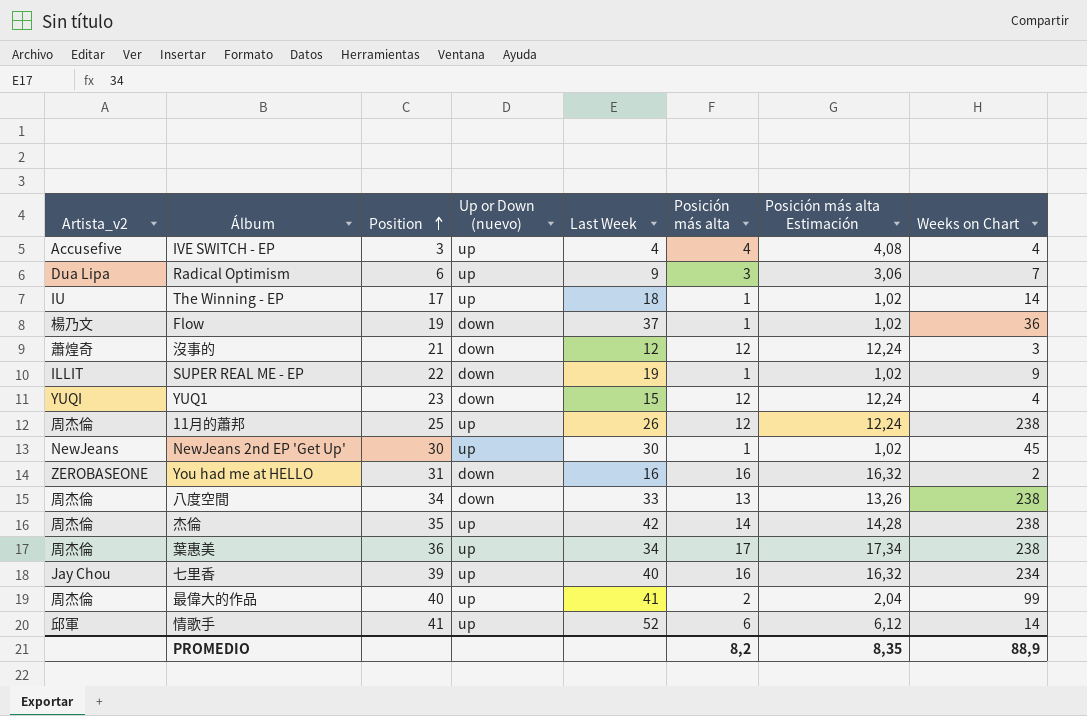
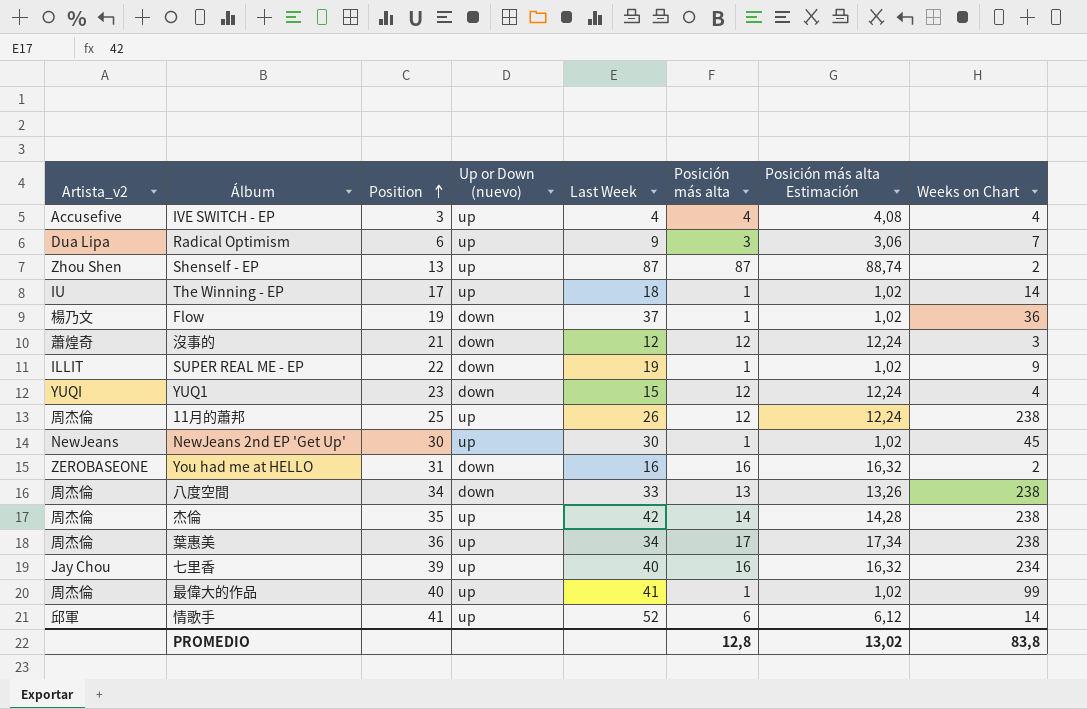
row Shenself - EP: none -> Zhou Shen | 13 | up | 87 | 87 | 88,74 | 2
最偉大的作品 | Posición más alta: 2 -> 1
最偉大的作品 | Posición más alta Estimación: 2,04 -> 1,02
PROMEDIO | Posición más alta: 8,2 -> 12,8
PROMEDIO | Posición más alta Estimación: 8,35 -> 13,02
PROMEDIO | Weeks on Chart: 88,9 -> 83,8

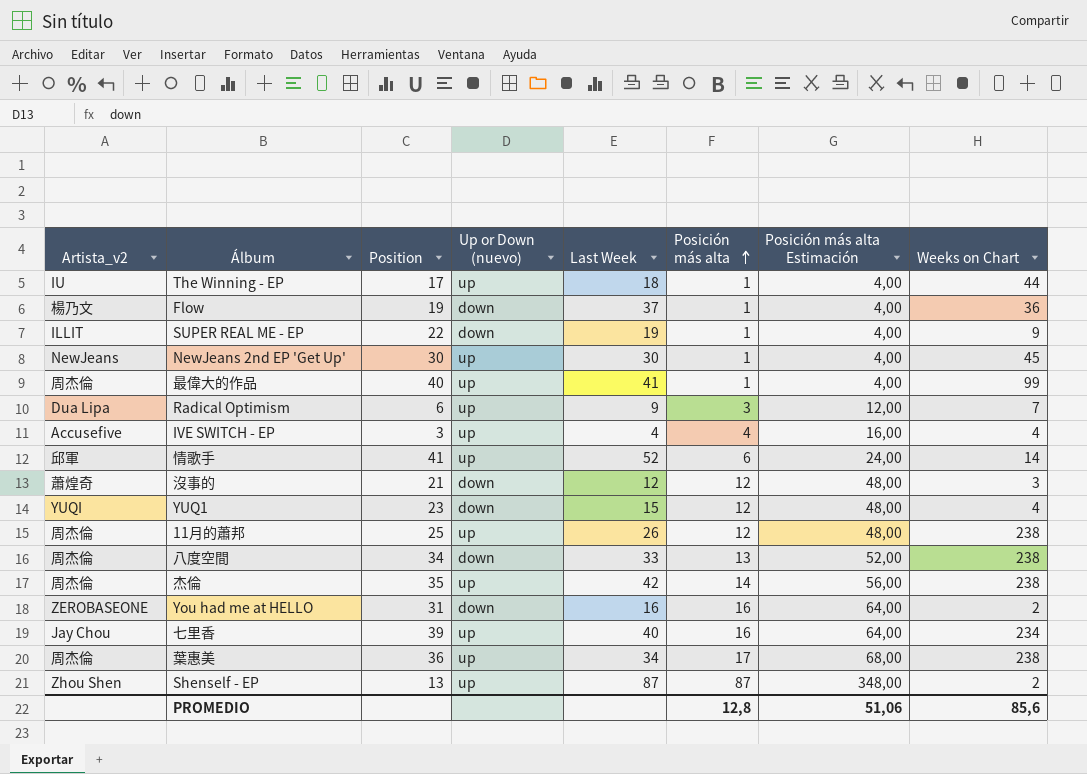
row order: Position ascending -> Posición más alta ascending
column Posición más alta Estimación | formula: [Posición más alta] * 1,02 -> [Posición más alta] * 4
The Winning - EP | Weeks on Chart: 14 -> 44
PROMEDIO | Posición más alta Estimación: 13,02 -> 51,06
PROMEDIO | Weeks on Chart: 83,8 -> 85,6

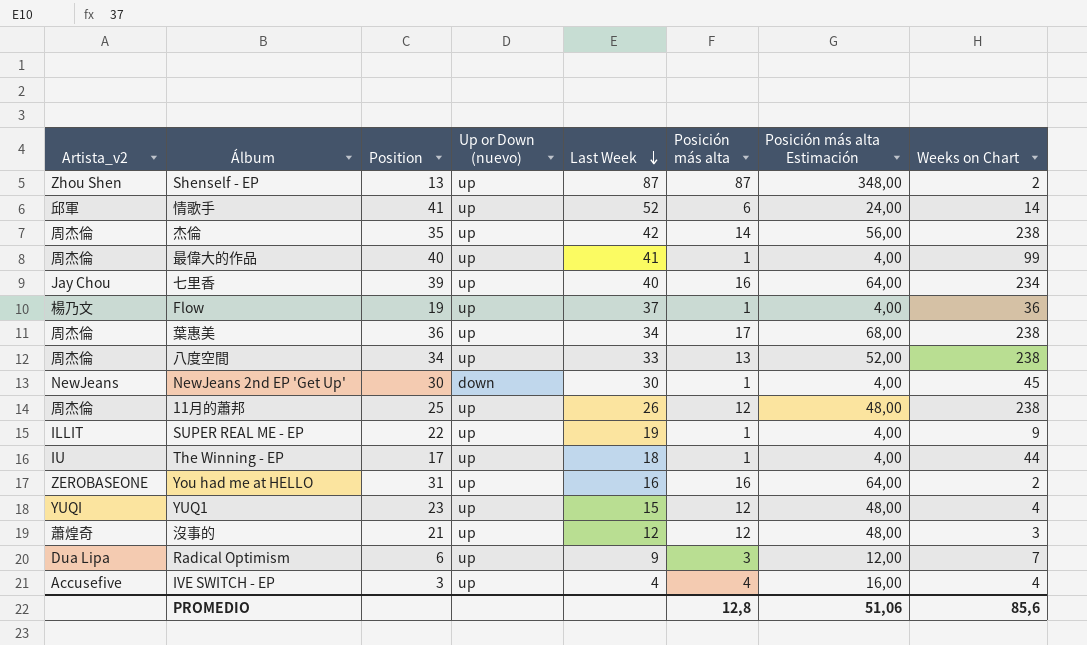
row order: Posición más alta ascending -> Last Week descending
Flow | Up or Down (nuevo): down -> up
八度空間 | Up or Down (nuevo): down -> up
NewJeans 2nd EP 'Get Up' | Up or Down (nuevo): up -> down
SUPER REAL ME - EP | Up or Down (nuevo): down -> up
You had me at HELLO | Up or Down (nuevo): down -> up
YUQ1 | Up or Down (nuevo): down -> up
沒事的 | Up or Down (nuevo): down -> up

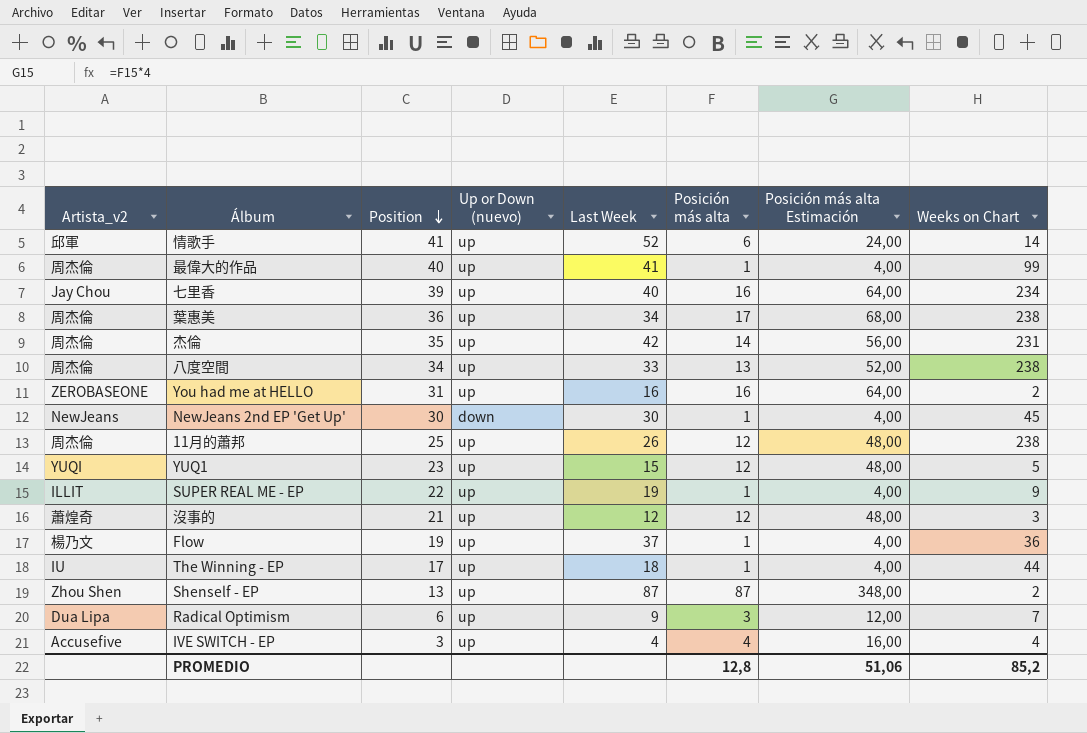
row order: Last Week descending -> Position descending
杰倫 | Weeks on Chart: 238 -> 231
YUQ1 | Weeks on Chart: 4 -> 5
PROMEDIO | Weeks on Chart: 85,6 -> 85,2

